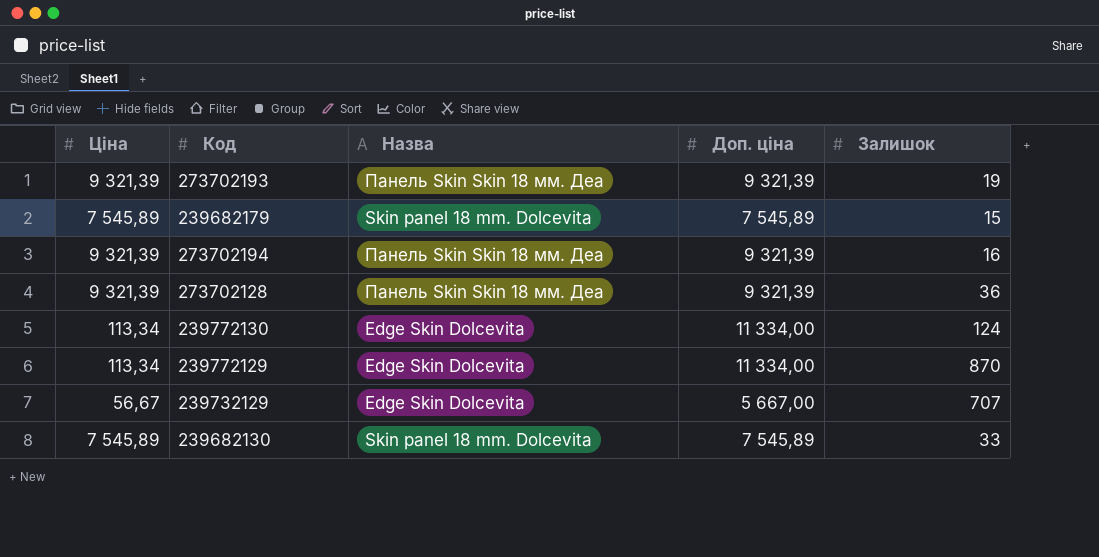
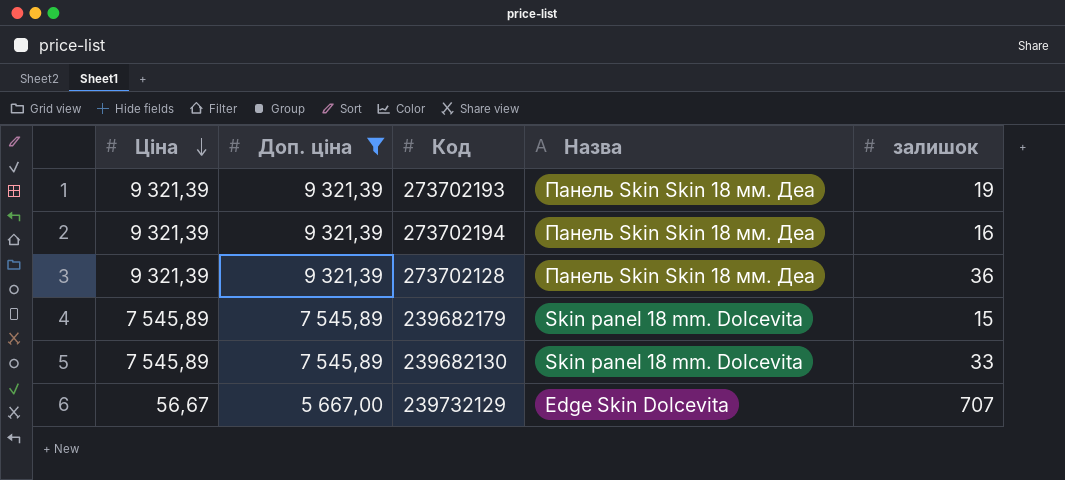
filter: none -> Доп. ціна != 11 334,00
row order: none -> Ціна descending
column Доп. ціна | position: 4 -> 2
column name: Залишок -> залишок

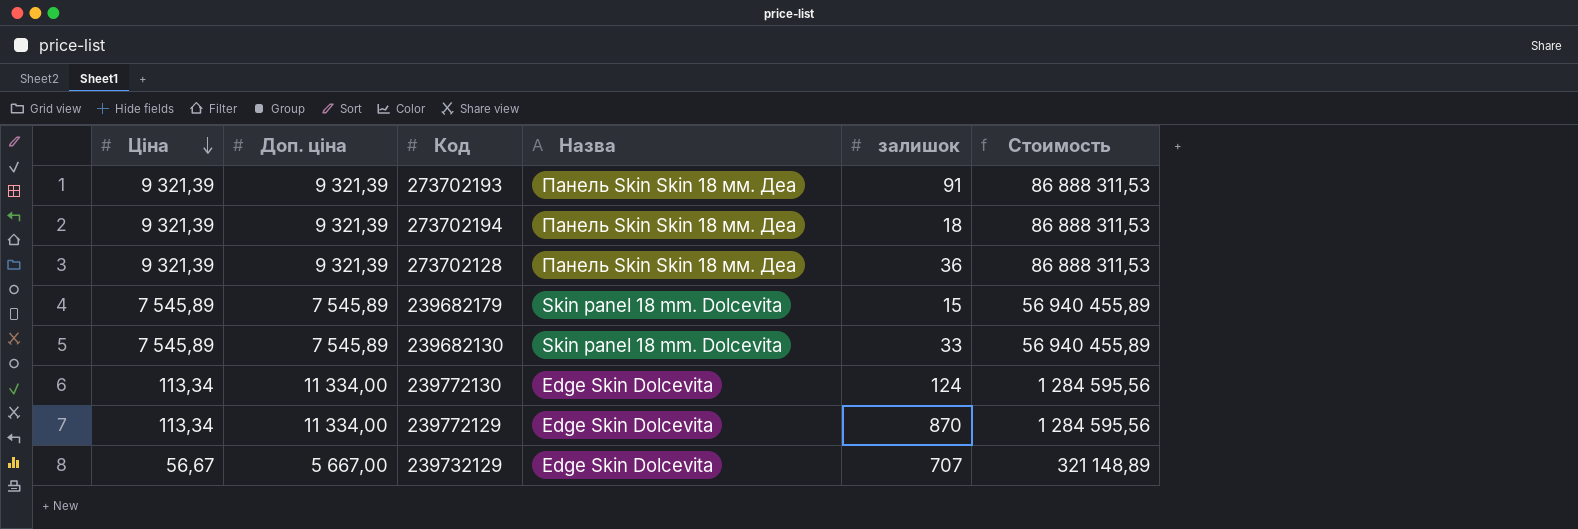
filter: Доп. ціна != 11 334,00 -> none
column Стоимость | formula: none -> [Ціна] * [Доп. ціна]
273702193 | залишок: 19 -> 91
273702194 | залишок: 16 -> 18

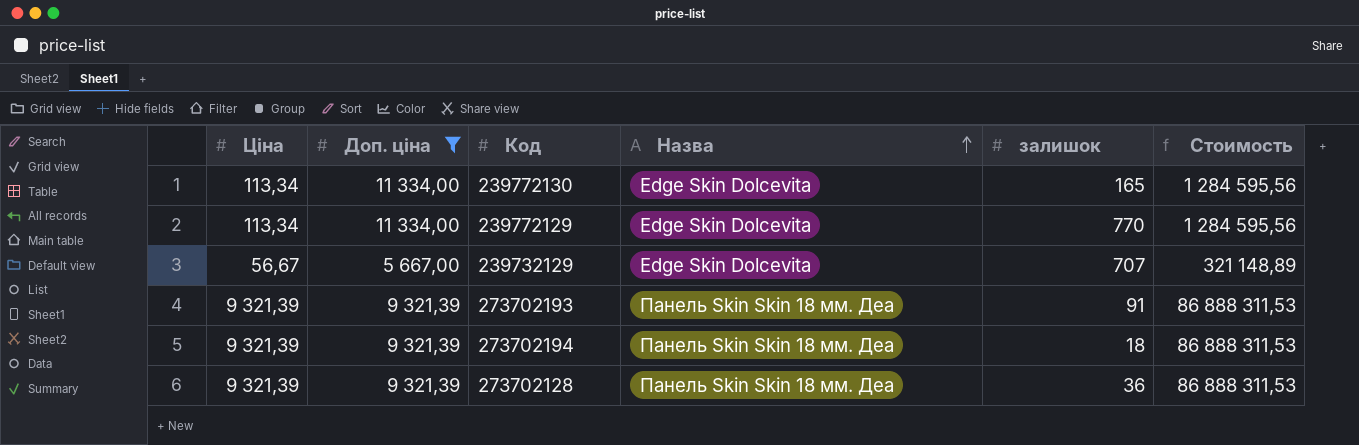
filter: none -> Доп. ціна != 7 545,89
row order: Ціна descending -> Назва ascending
239772130 | залишок: 124 -> 165
239772129 | залишок: 870 -> 770

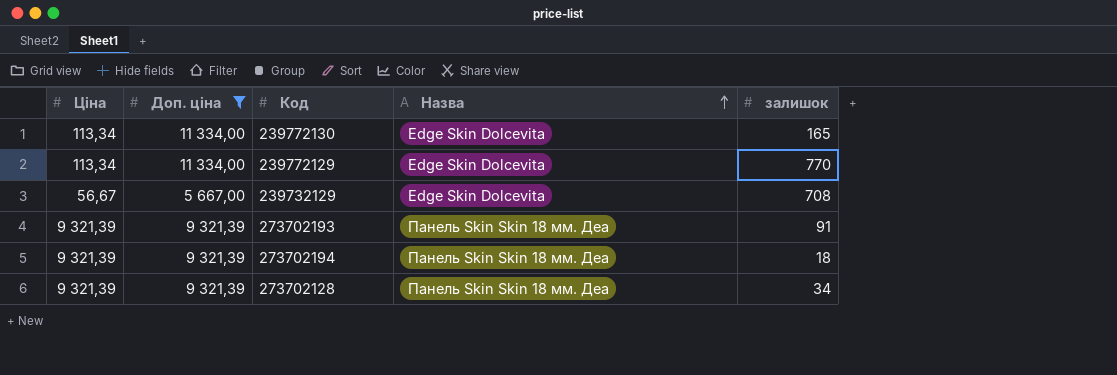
column Стоимость | formula: [Ціна] * [Доп. ціна] -> none
239732129 | залишок: 707 -> 708
273702128 | залишок: 36 -> 34

